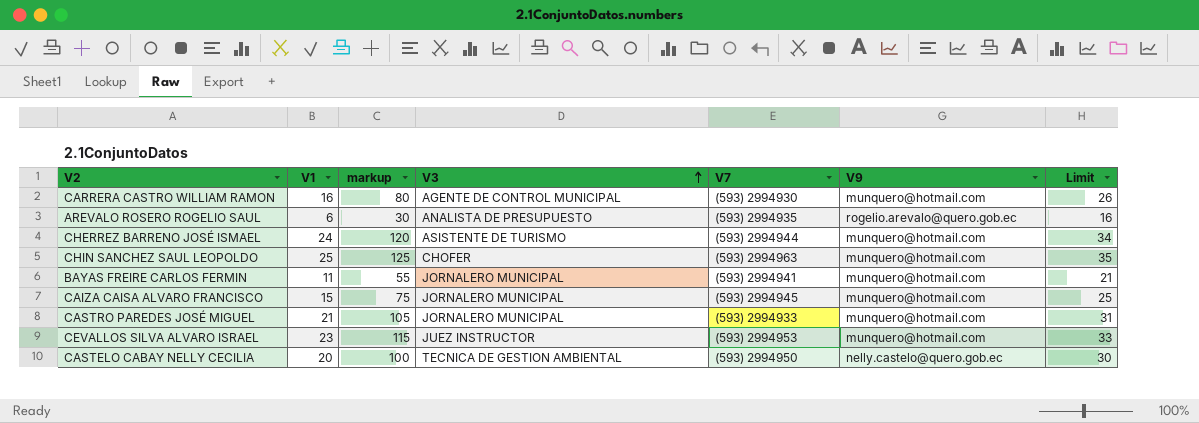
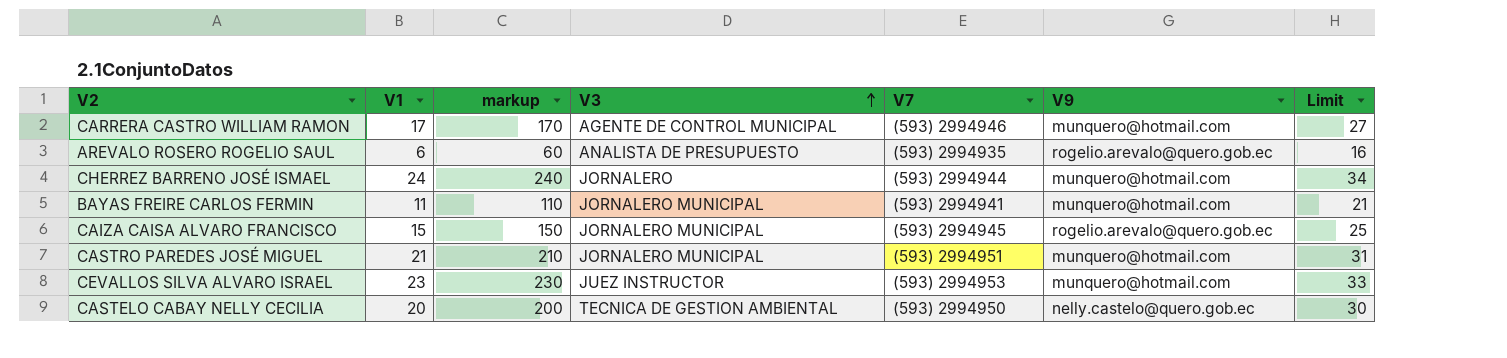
column markup | formula: [V1] * 5 -> [V1] * 10
row CHIN SANCHEZ SAUL LEOPOLDO: 25 | 125 | CHOFER | (593) 2994963 | munquero@hotmail.com | 35 -> none
CARRERA CASTRO WILLIAM RAMON | V1: 16 -> 17
CARRERA CASTRO WILLIAM RAMON | V7: (593) 2994930 -> (593) 2994946
CARRERA CASTRO WILLIAM RAMON | Limit: 26 -> 27
CHERREZ BARRENO JOSÉ ISMAEL | V3: ASISTENTE DE TURISMO -> JORNALERO
CAIZA CAISA ALVARO FRANCISCO | V9: munquero@hotmail.com -> rogelio.arevalo@quero.gob.ec
CASTRO PAREDES JOSÉ MIGUEL | V7: (593) 2994933 -> (593) 2994951

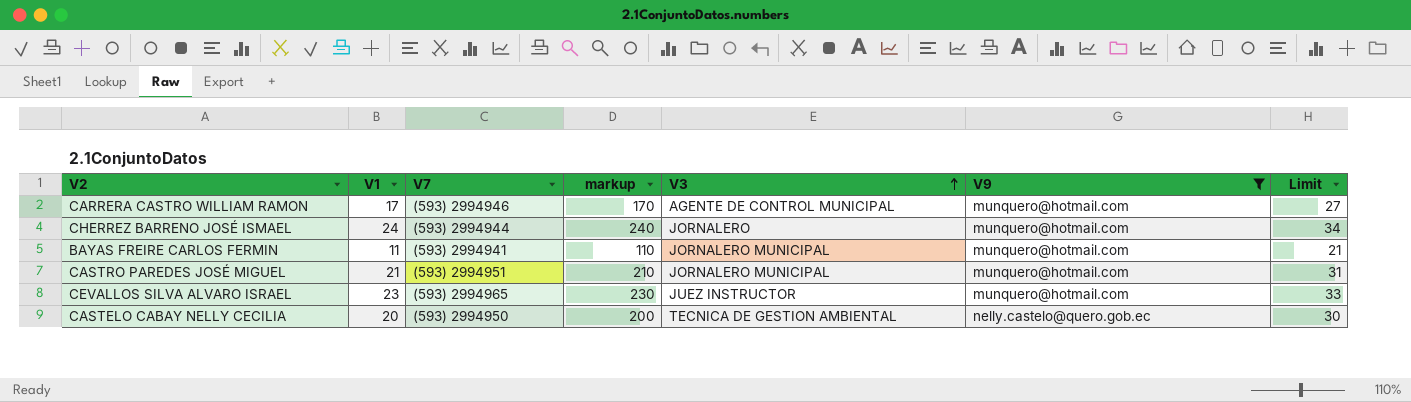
filter: none -> V9 != rogelio.arevalo@quero.gob.ec
column V7 | position: 5 -> 3
CEVALLOS SILVA ALVARO ISRAEL | V7: (593) 2994953 -> (593) 2994965

